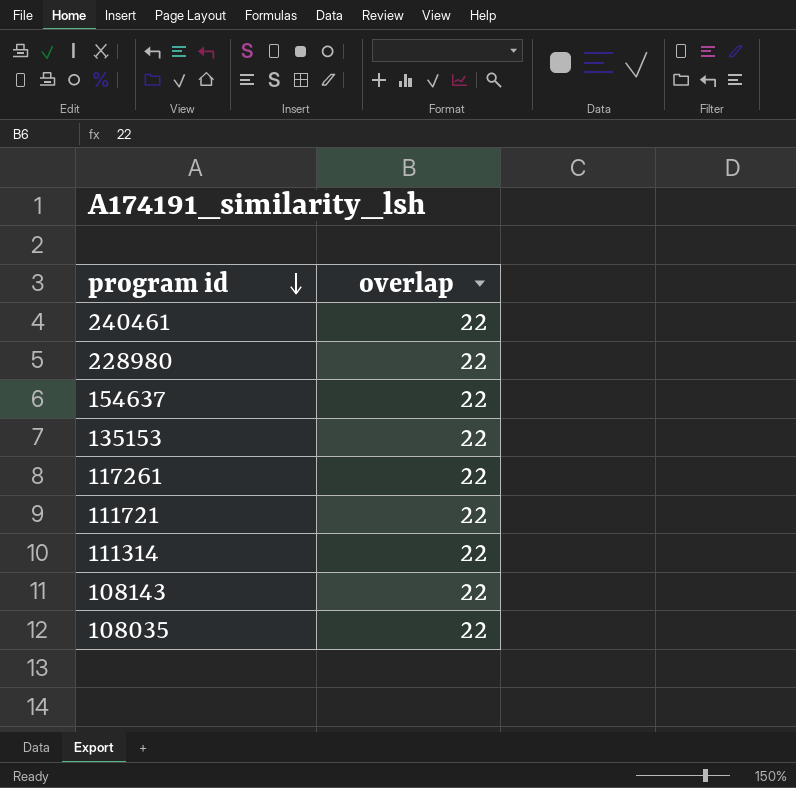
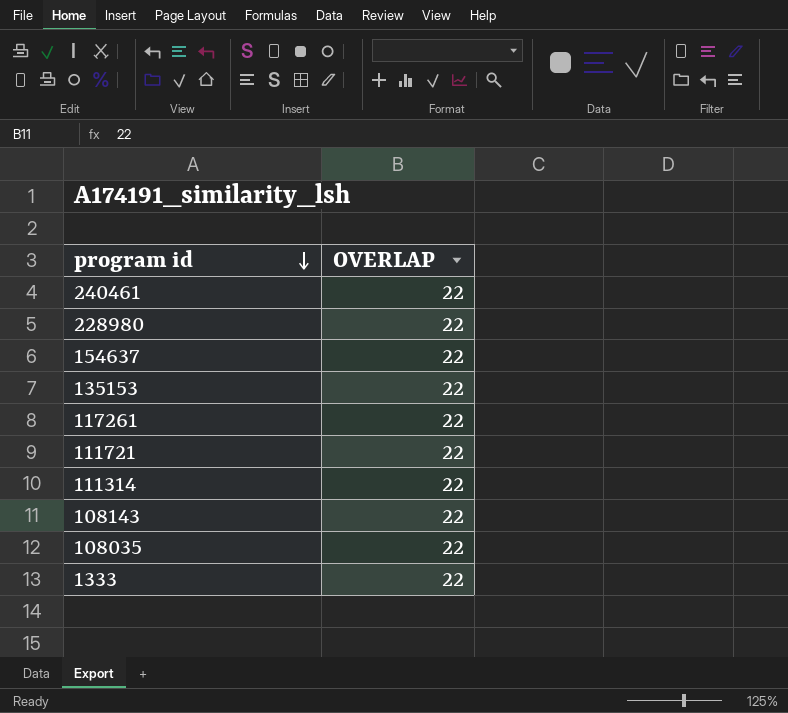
column name: overlap -> OVERLAP
row 1333: none -> 22

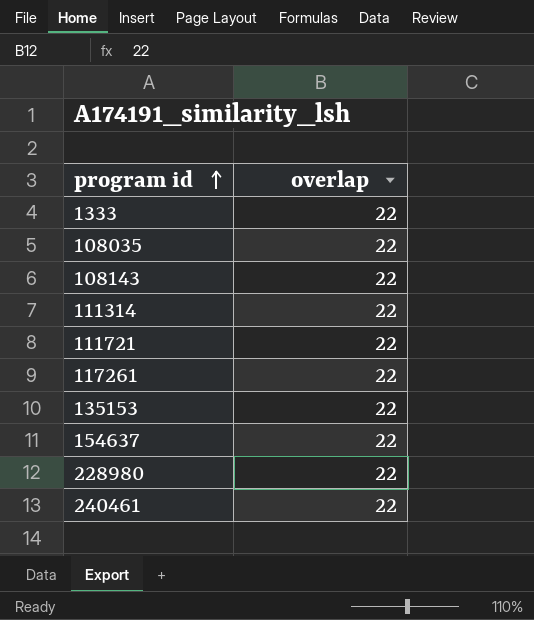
row order: program id descending -> program id ascending
column name: OVERLAP -> overlap

